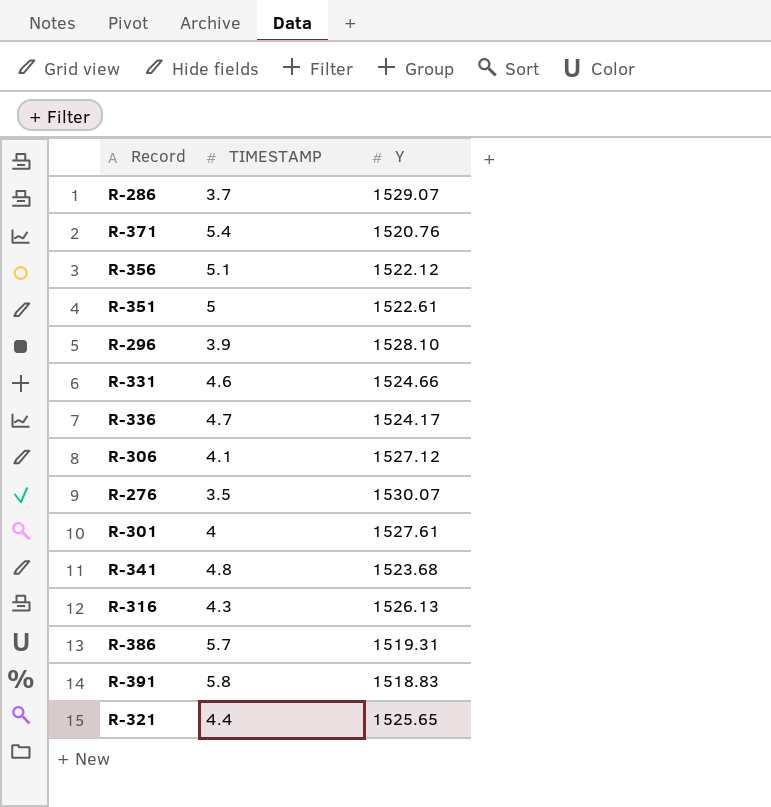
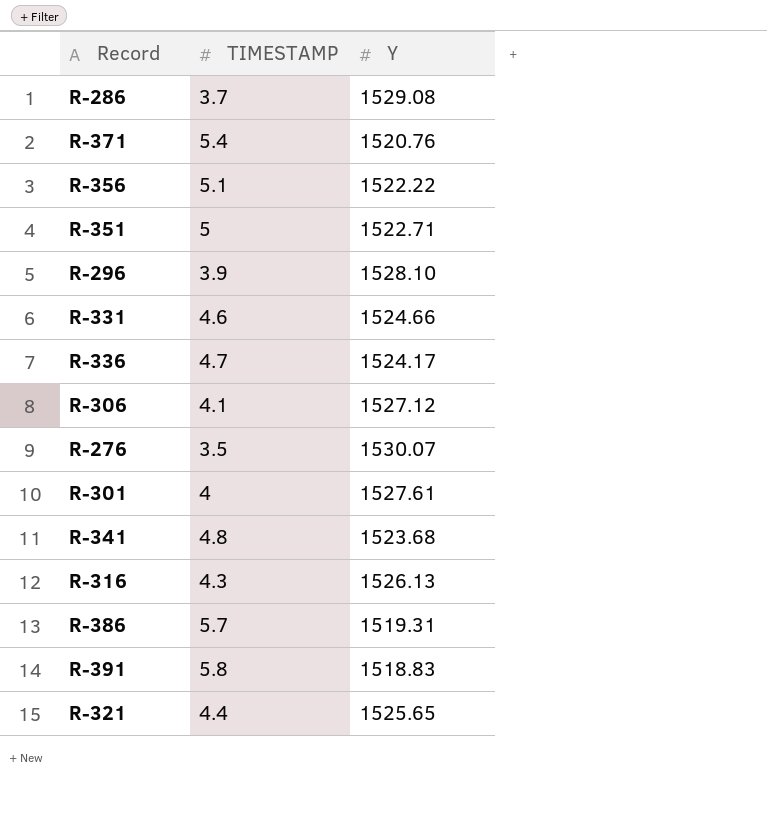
R-286 | Y: 1529.07 -> 1529.08
R-356 | Y: 1522.12 -> 1522.22
R-351 | Y: 1522.61 -> 1522.71

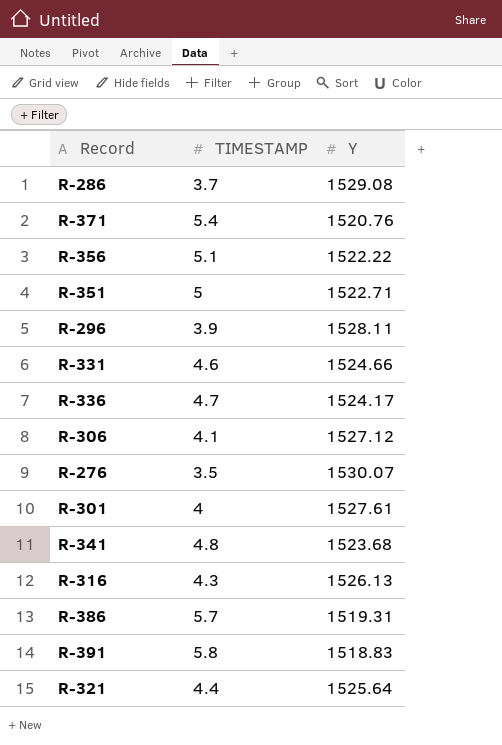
R-296 | Y: 1528.10 -> 1528.11
R-321 | Y: 1525.65 -> 1525.64

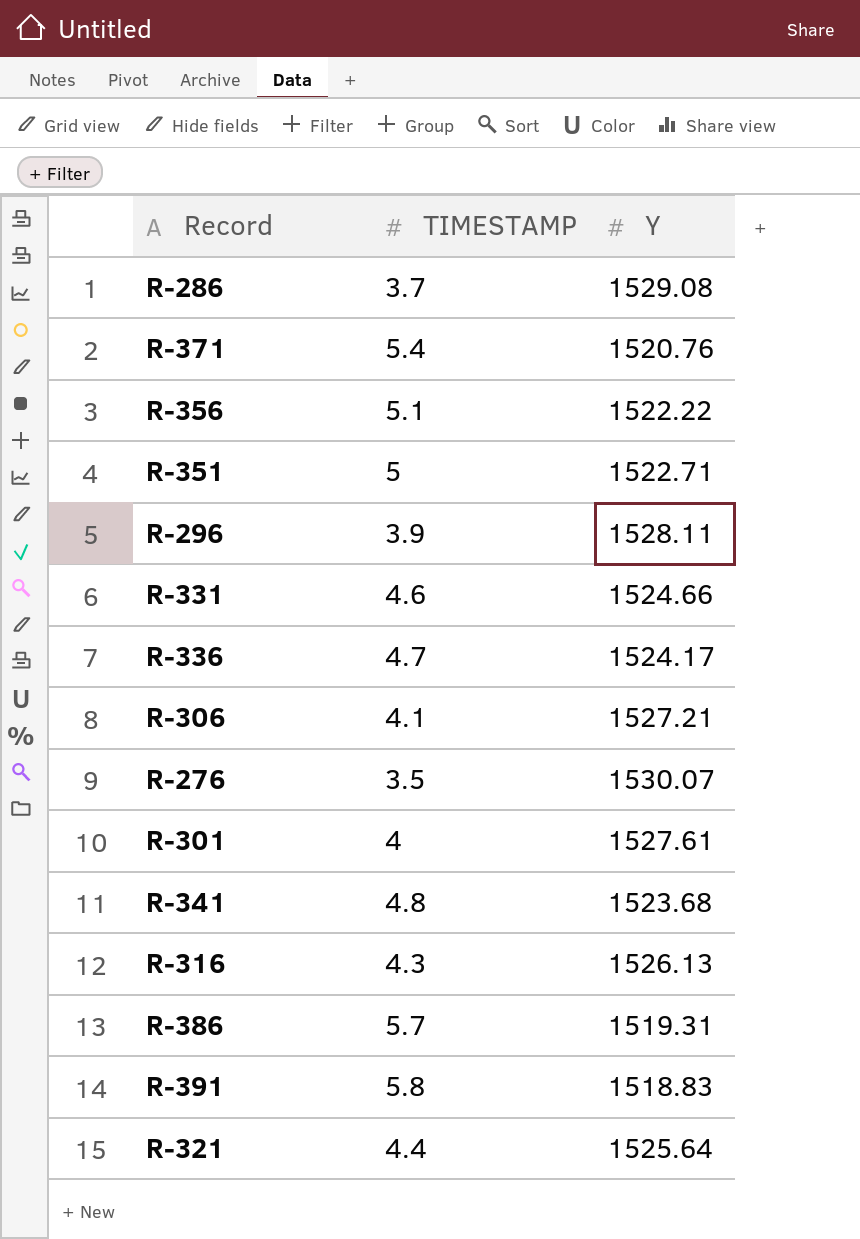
R-306 | Y: 1527.12 -> 1527.21

